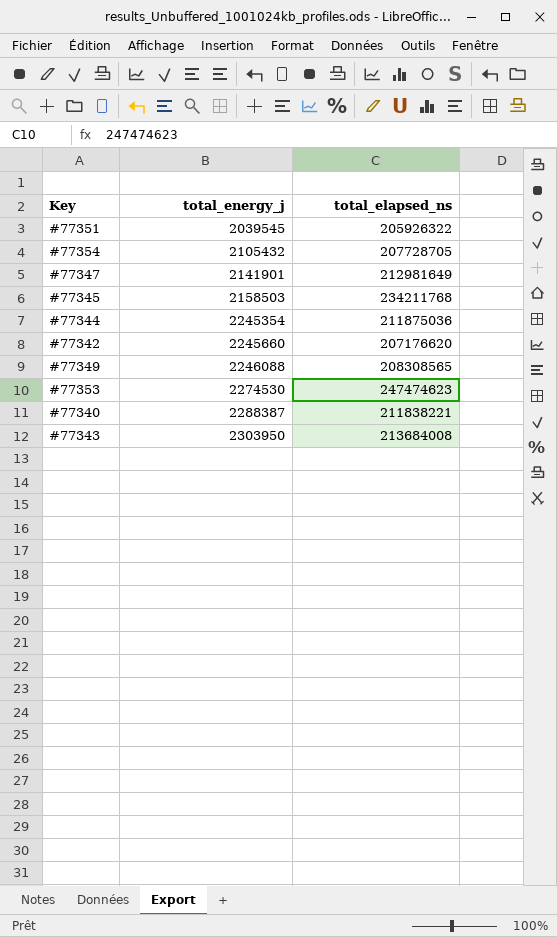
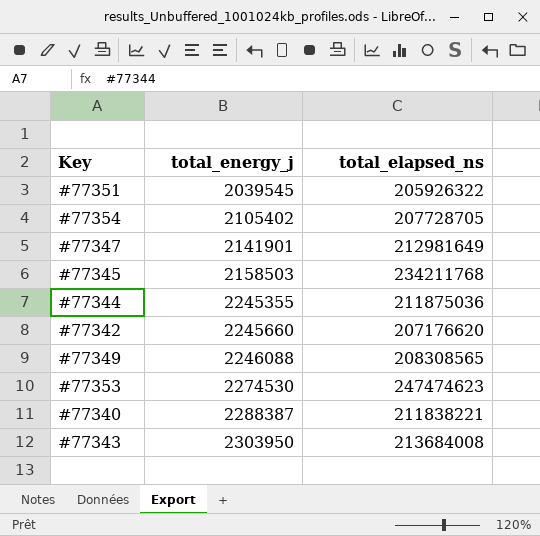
#77354 | total_energy_j: 2105432 -> 2105402
#77344 | total_energy_j: 2245354 -> 2245355

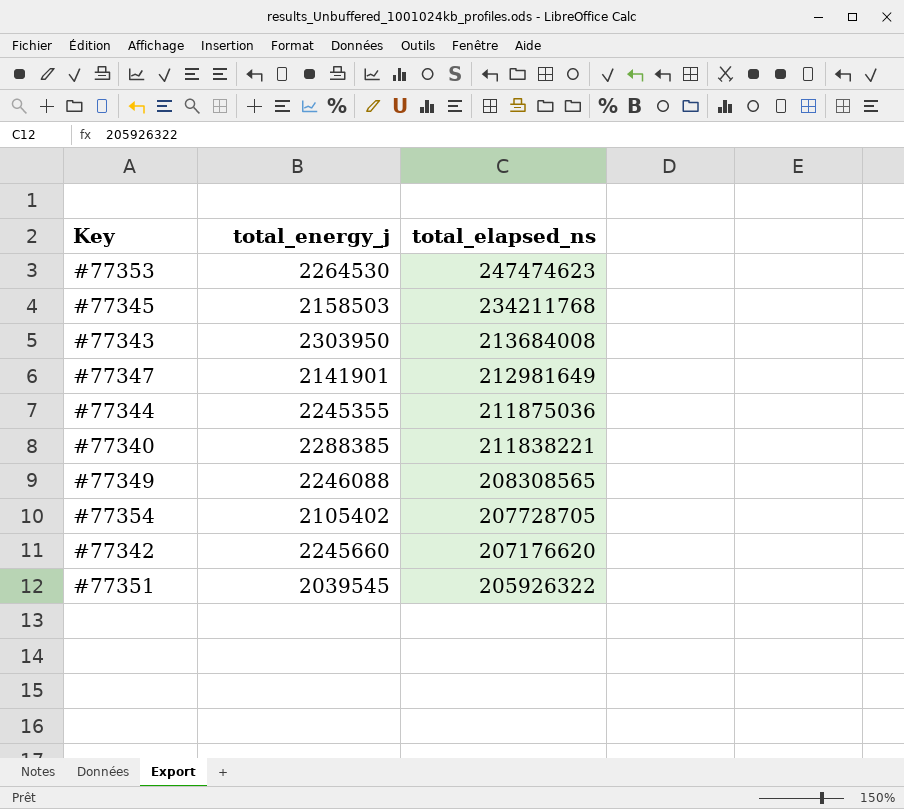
row order: total_energy_j ascending -> total_elapsed_ns descending
#77353 | total_energy_j: 2274530 -> 2264530
#77340 | total_energy_j: 2288387 -> 2288385

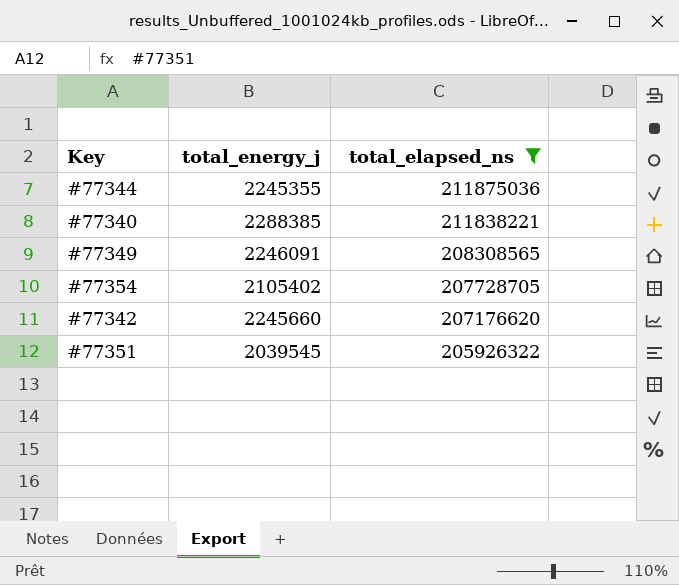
filter: none -> total_elapsed_ns <= 211875036
#77349 | total_energy_j: 2246088 -> 2246091

